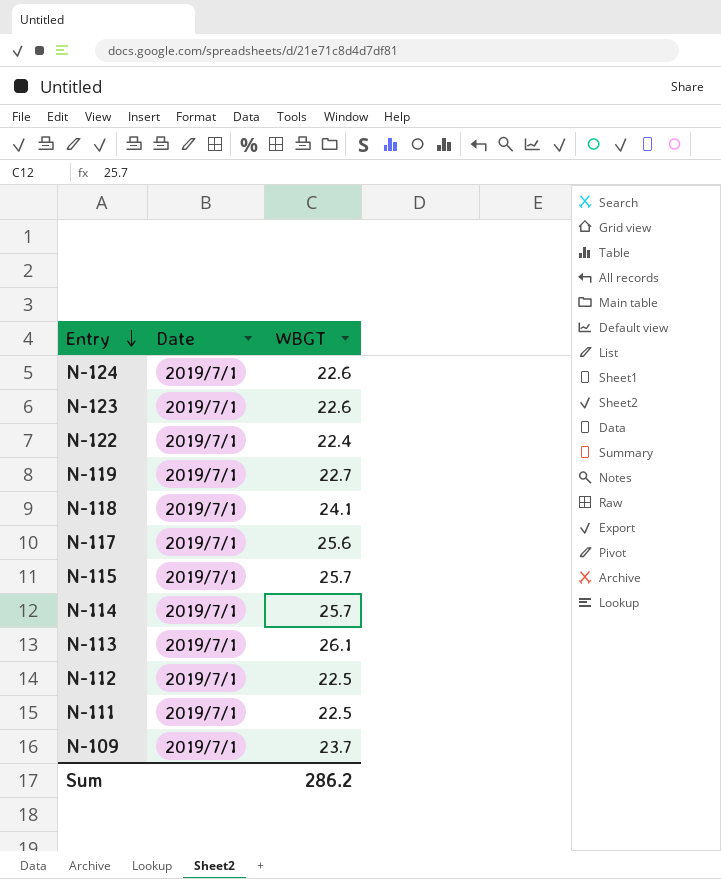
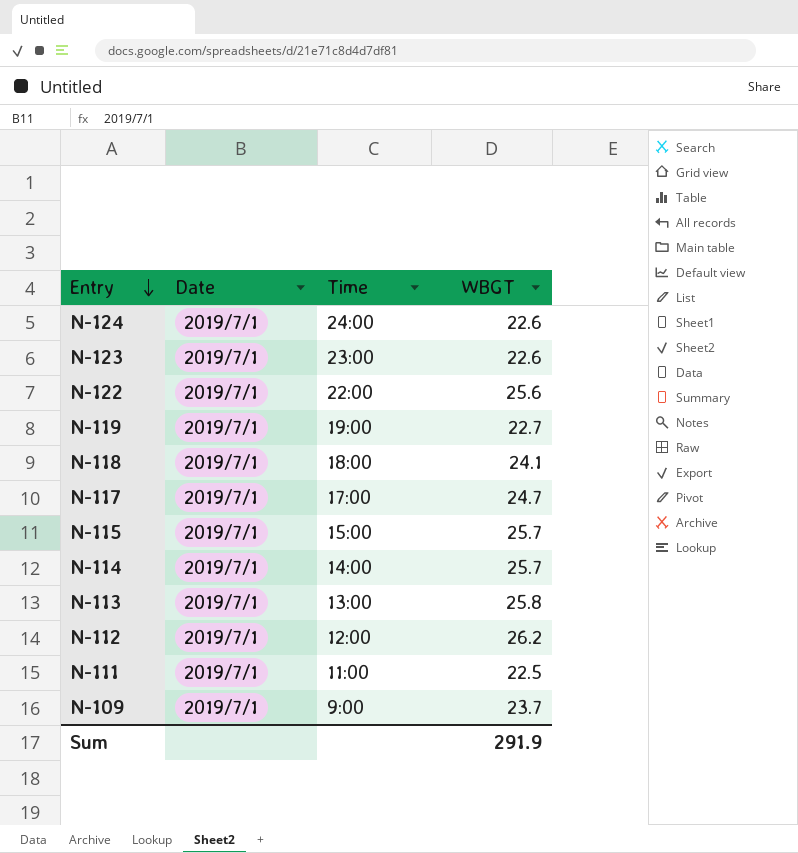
column Time | position: none -> 3
N-122 | WBGT: 22.4 -> 25.6
N-117 | WBGT: 25.6 -> 24.7
N-113 | WBGT: 26.1 -> 25.8
N-112 | WBGT: 22.5 -> 26.2
Sum | WBGT: 286.2 -> 291.9

